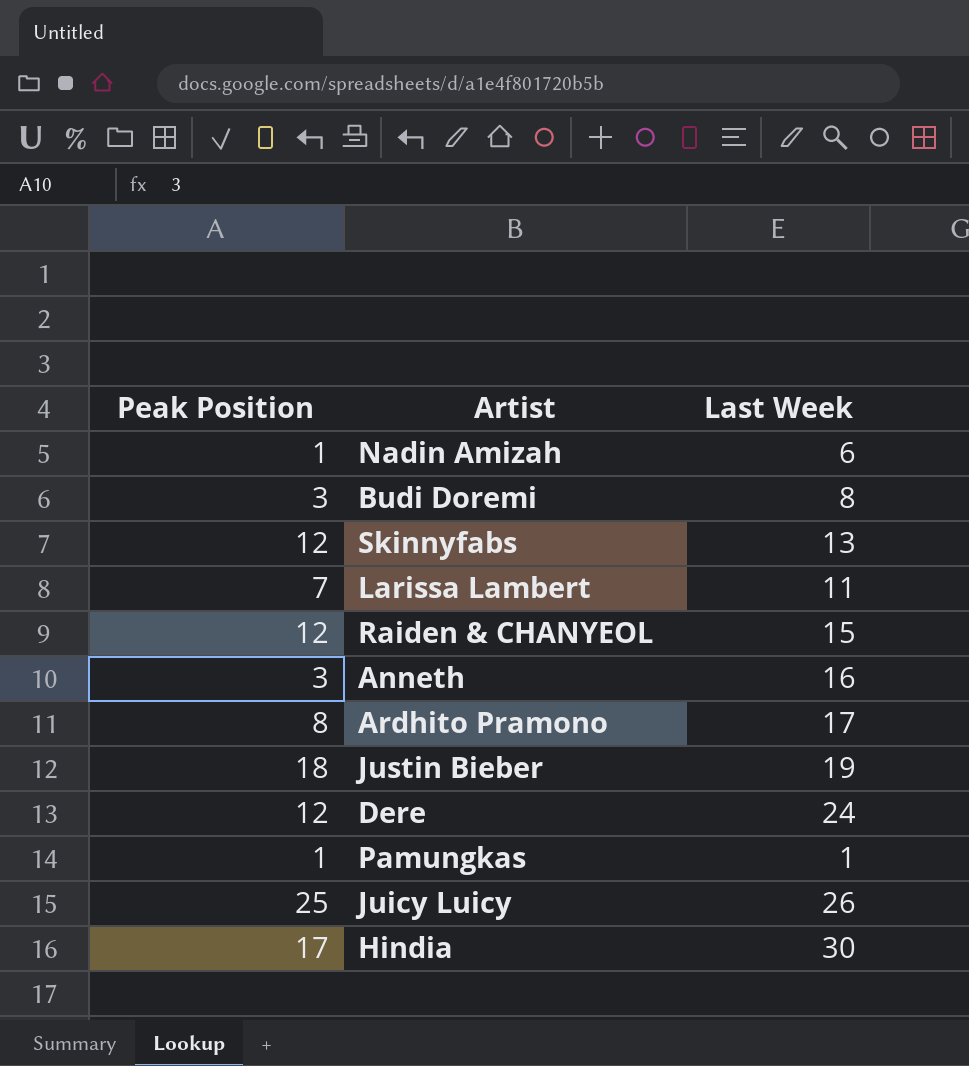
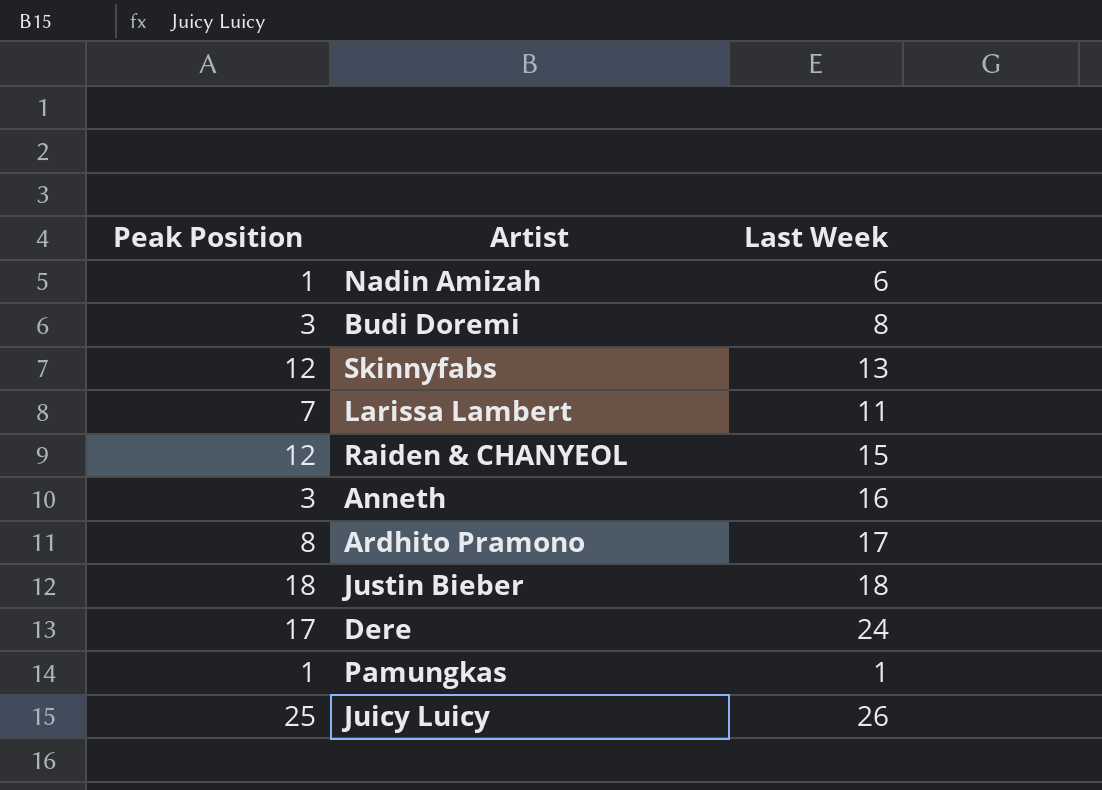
row Hindia: 17 | 30 -> none
Justin Bieber | Last Week: 19 -> 18
Dere | Peak Position: 12 -> 17

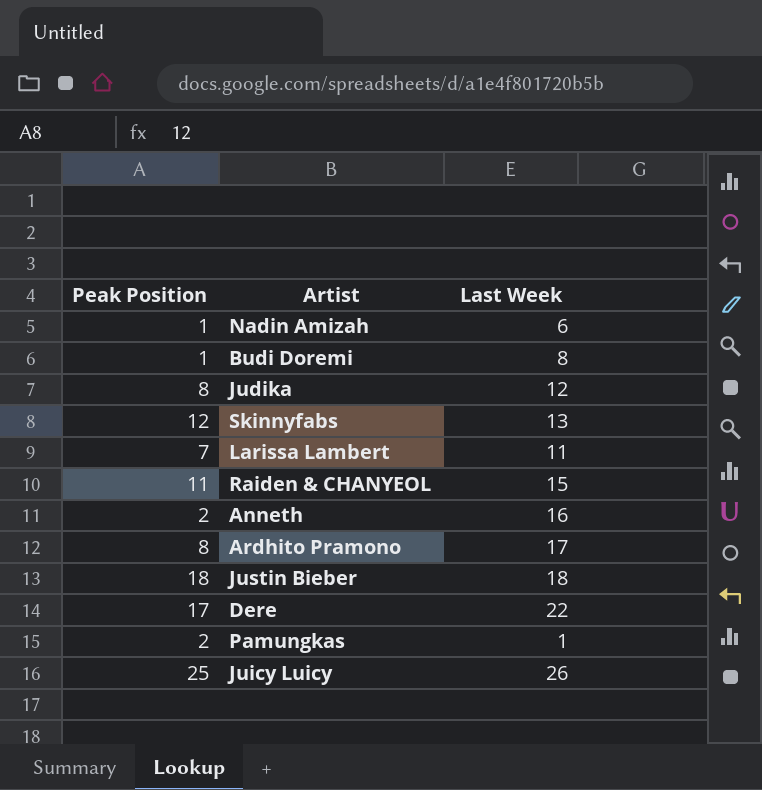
Budi Doremi | Peak Position: 3 -> 1
row Judika: none -> 8 | 12
Raiden & CHANYEOL | Peak Position: 12 -> 11
Anneth | Peak Position: 3 -> 2
Dere | Last Week: 24 -> 22
Pamungkas | Peak Position: 1 -> 2

